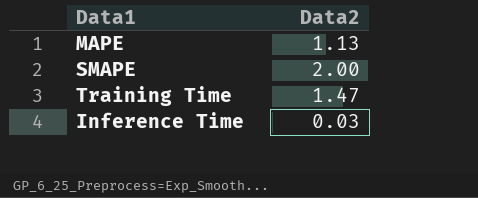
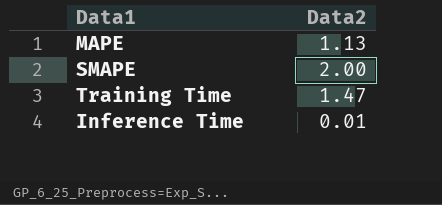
Inference Time | Data2: 0.03 -> 0.01

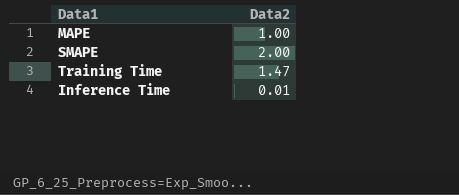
MAPE | Data2: 1.13 -> 1.00

